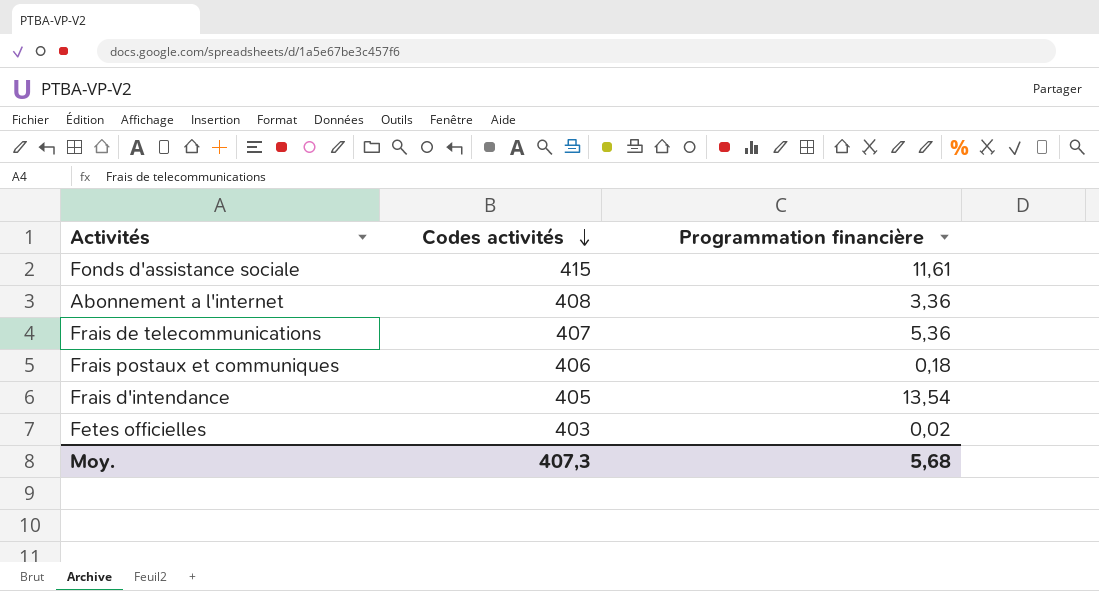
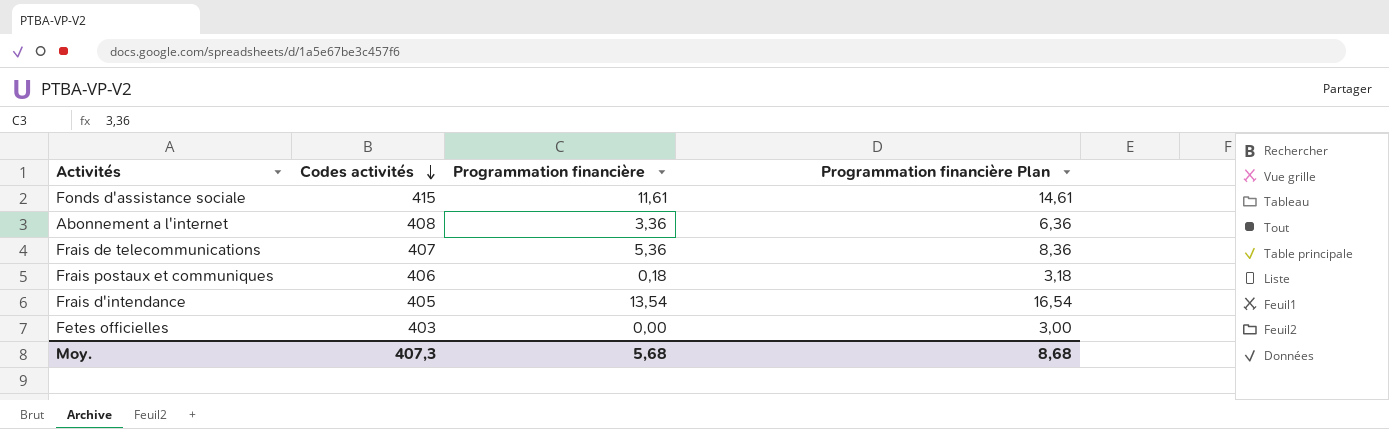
column Programmation financière Plan | formula: none -> [Programmation financière] + 3
Fetes officielles | Programmation financière: 0,02 -> 0,00

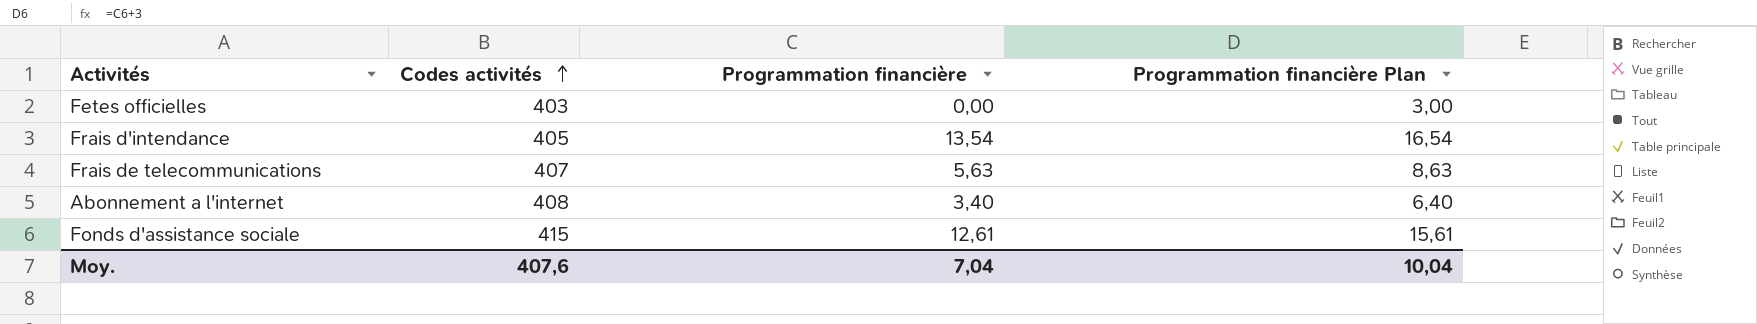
row order: Codes activités descending -> Codes activités ascending
row Frais postaux et communiques: 406 | 0,18 | 3,18 -> none
Frais de telecommunications | Programmation financière: 5,36 -> 5,63
Frais de telecommunications | Programmation financière Plan: 8,36 -> 8,63
Abonnement a l'internet | Programmation financière: 3,36 -> 3,40
Abonnement a l'internet | Programmation financière Plan: 6,36 -> 6,40
Fonds d'assistance sociale | Programmation financière: 11,61 -> 12,61
Fonds d'assistance sociale | Programmation financière Plan: 14,61 -> 15,61
Moy. | Codes activités: 407,3 -> 407,6
Moy. | Programmation financière: 5,68 -> 7,04
Moy. | Programmation financière Plan: 8,68 -> 10,04

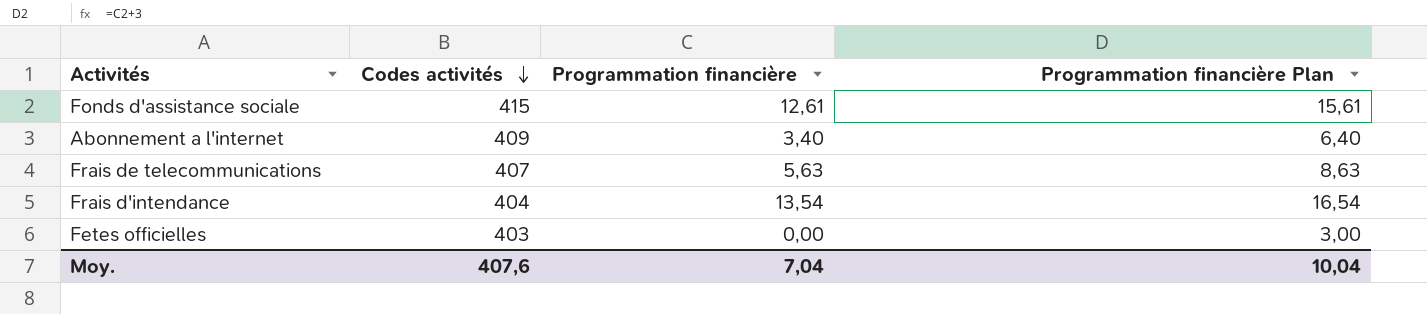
row order: Codes activités ascending -> Codes activités descending
Abonnement a l'internet | Codes activités: 408 -> 409
Frais d'intendance | Codes activités: 405 -> 404

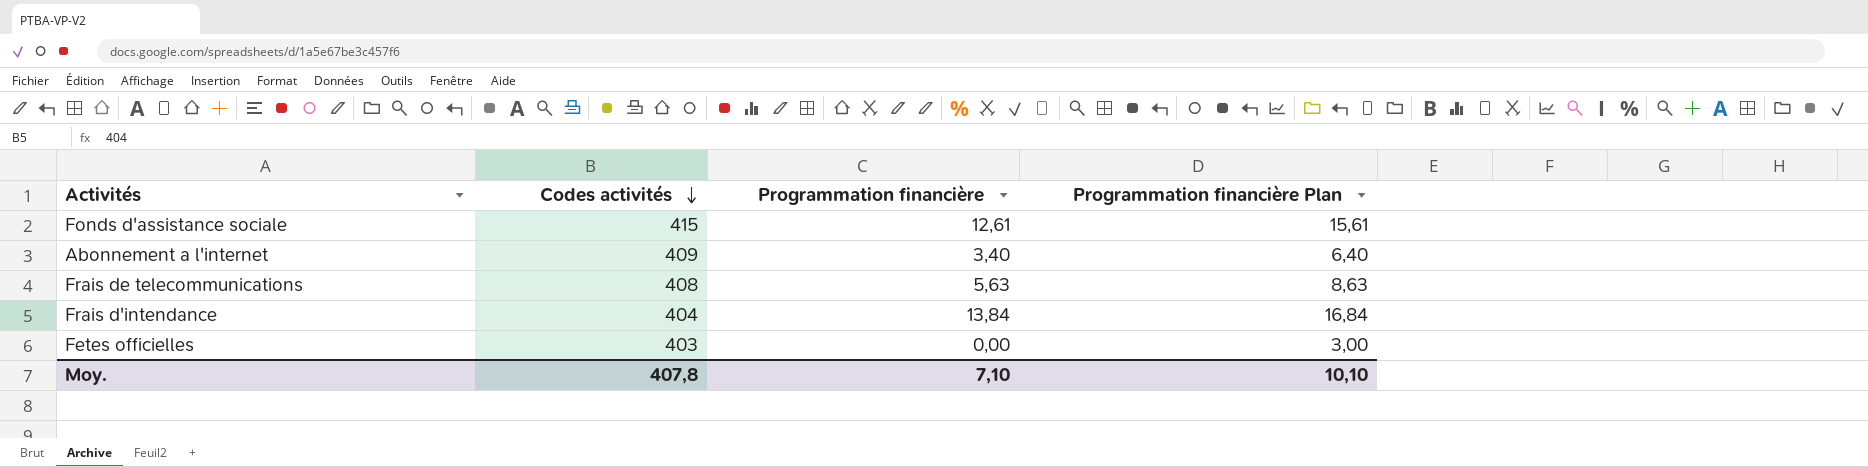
Frais de telecommunications | Codes activités: 407 -> 408
Frais d'intendance | Programmation financière: 13,54 -> 13,84
Frais d'intendance | Programmation financière Plan: 16,54 -> 16,84
Moy. | Codes activités: 407,6 -> 407,8
Moy. | Programmation financière: 7,04 -> 7,10
Moy. | Programmation financière Plan: 10,04 -> 10,10

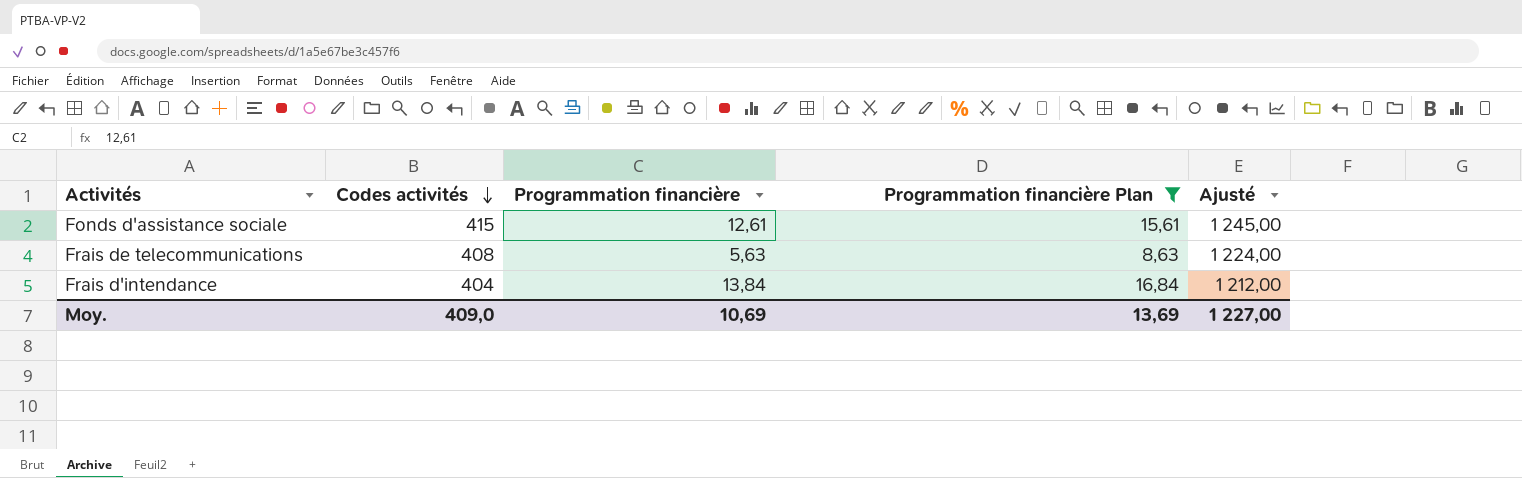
filter: none -> Programmation financière Plan >= 8,63
column Ajusté | formula: none -> [Codes activités] * 3
Moy. | Codes activités: 407,8 -> 409,0
Moy. | Programmation financière: 7,10 -> 10,69
Moy. | Programmation financière Plan: 10,10 -> 13,69

